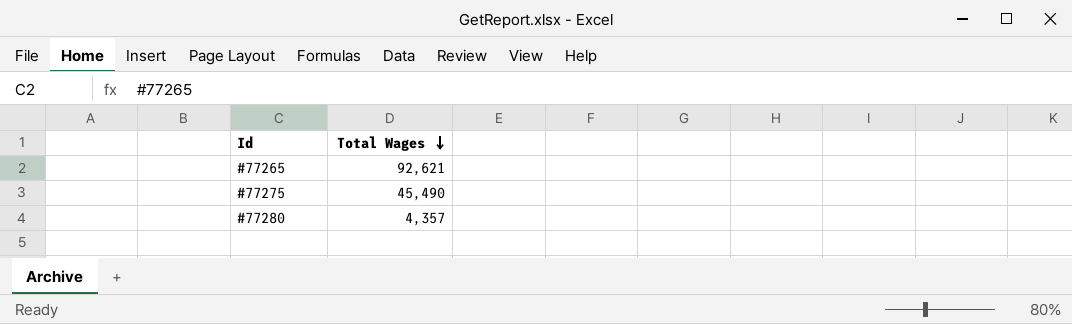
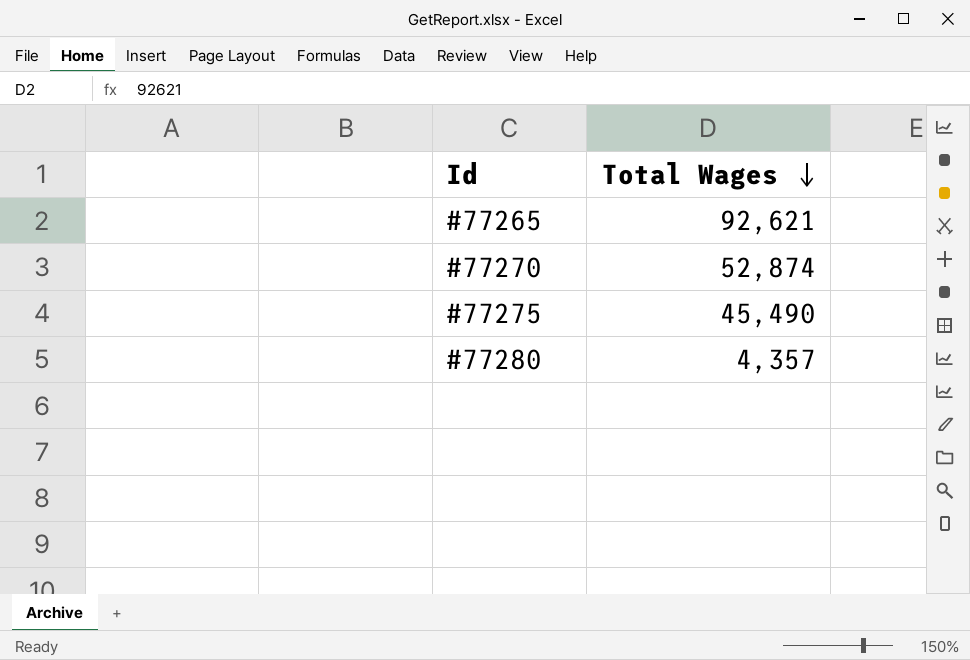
row #77270: none -> 52,874

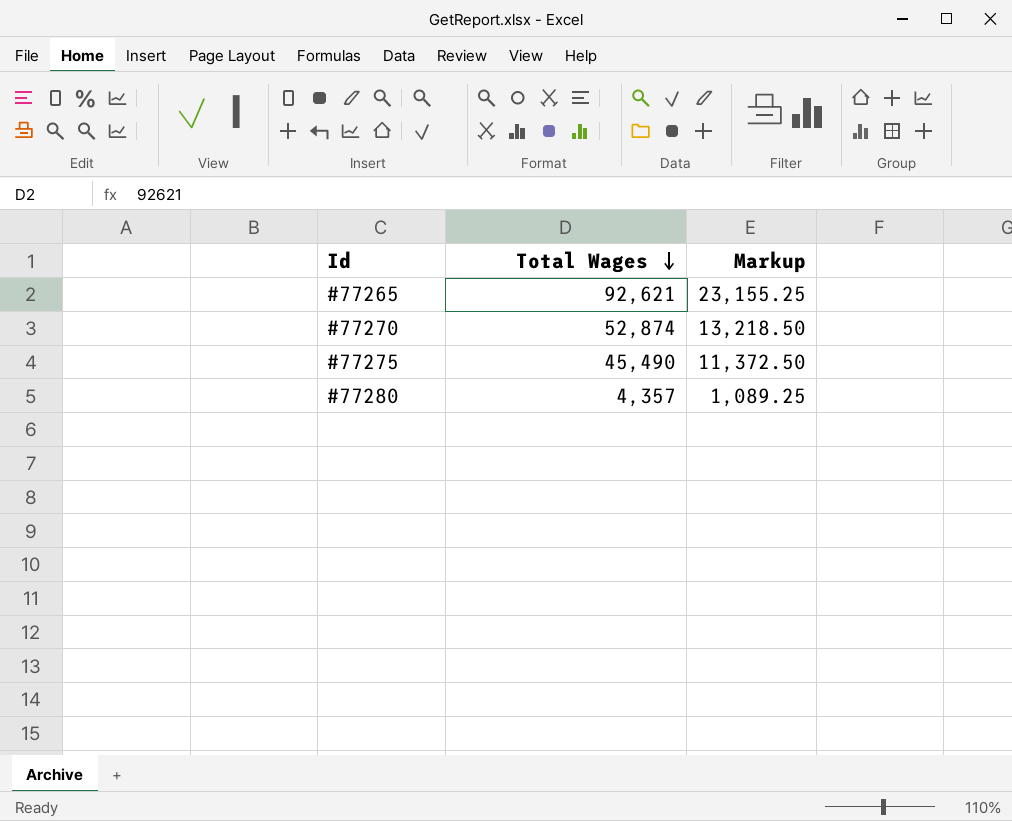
column Markup | formula: none -> [Total Wages] * 0.25

